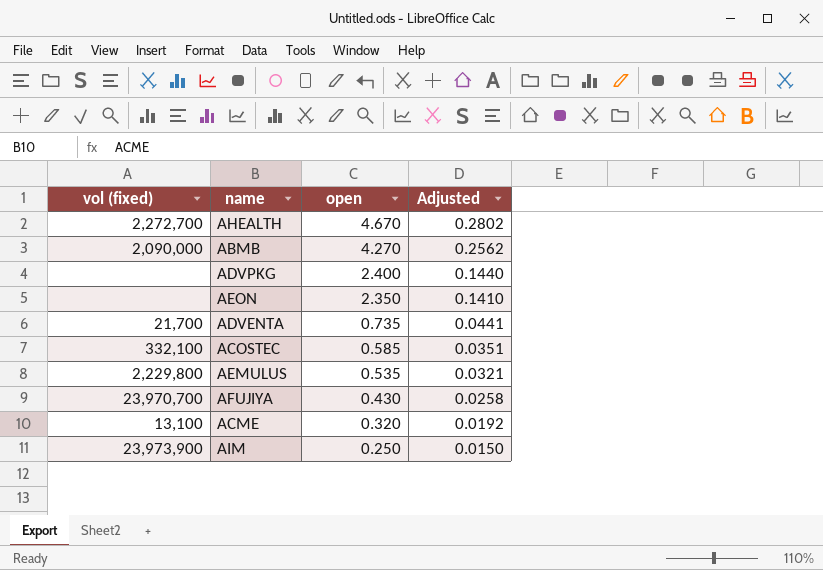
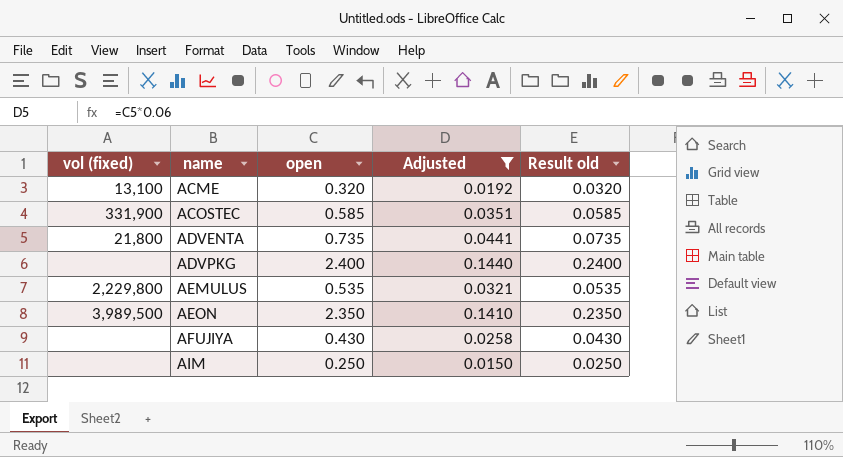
filter: none -> Adjusted <= 0.1440
row order: open descending -> name ascending
column Result old | formula: none -> [open] * 0.1
ACOSTEC | vol (fixed): 332,100 -> 331,900
ADVENTA | vol (fixed): 21,700 -> 21,800
AEON | vol (fixed): none -> 3,989,500
AFUJIYA | vol (fixed): 23,970,700 -> none
AIM | vol (fixed): 23,973,900 -> none

